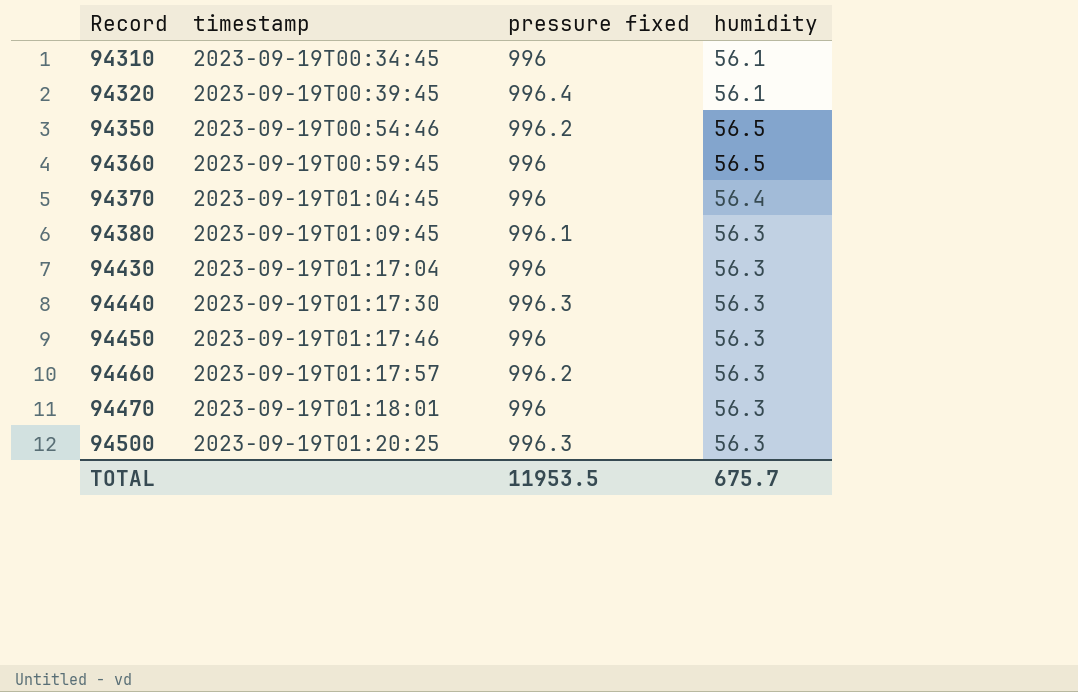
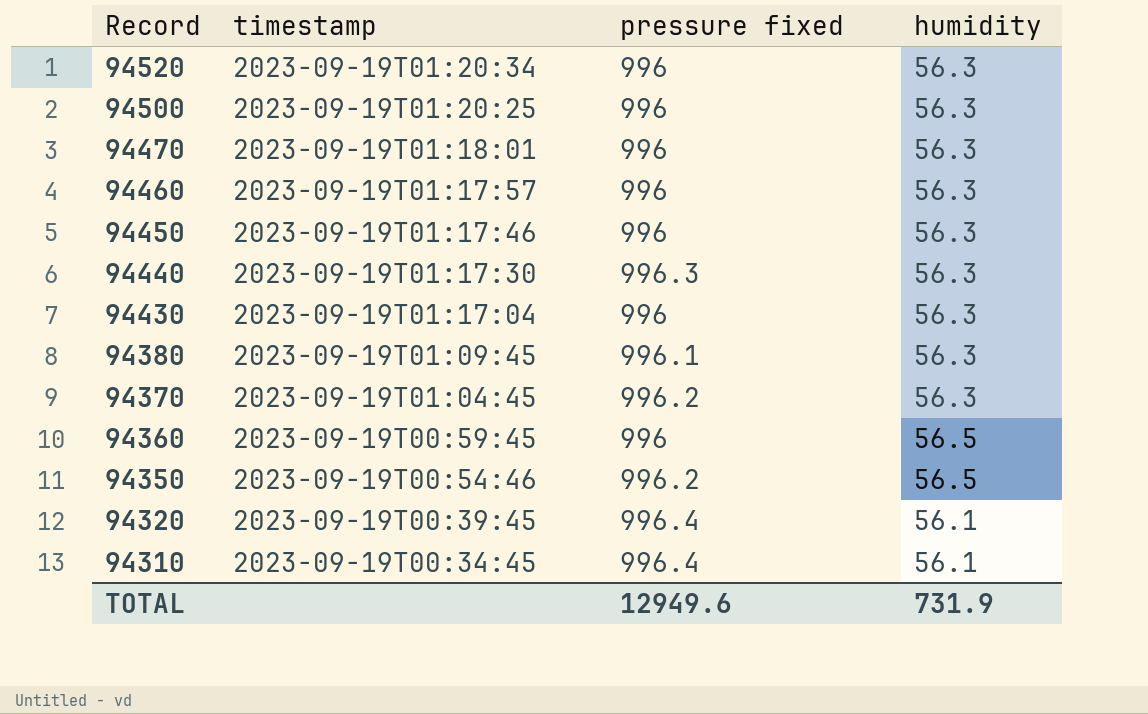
row order: Record ascending -> Record descending
row 94520: none -> 2023-09-19T01:20:34 | 996 | 56.3
94500 | pressure fixed: 996.3 -> 996
94460 | pressure fixed: 996.2 -> 996
94370 | pressure fixed: 996 -> 996.2
94370 | humidity: 56.4 -> 56.3
94310 | pressure fixed: 996 -> 996.4
TOTAL | pressure fixed: 11953.5 -> 12949.6
TOTAL | humidity: 675.7 -> 731.9

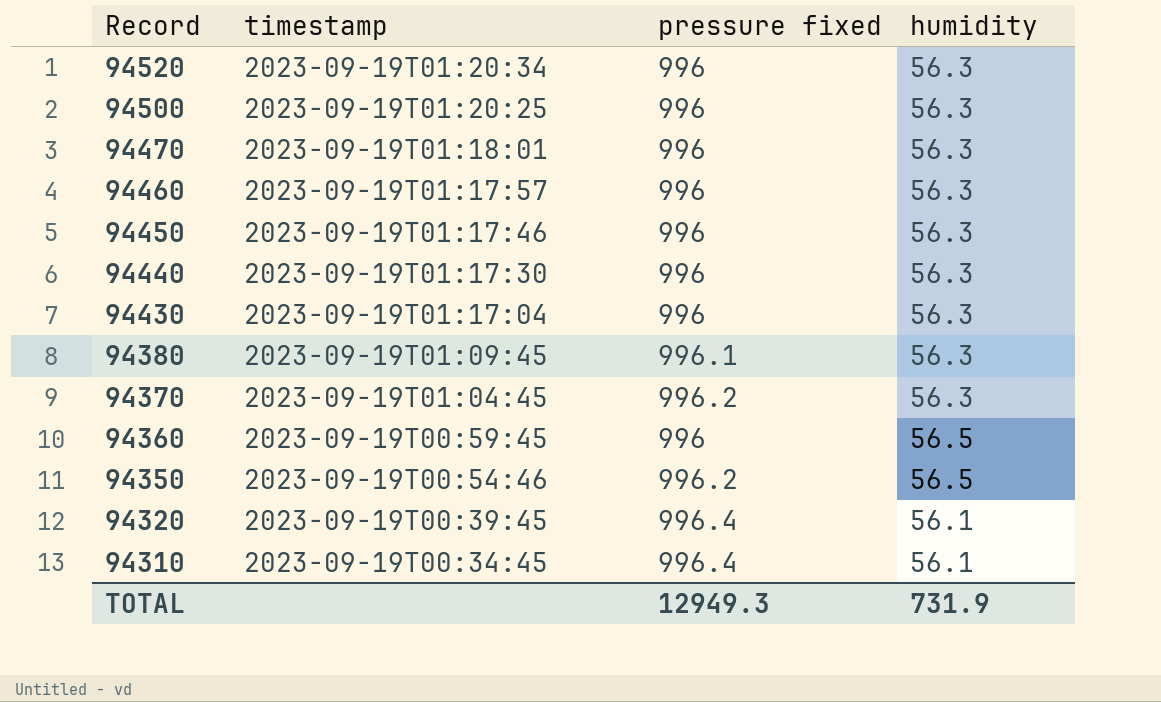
94440 | pressure fixed: 996.3 -> 996
TOTAL | pressure fixed: 12949.6 -> 12949.3

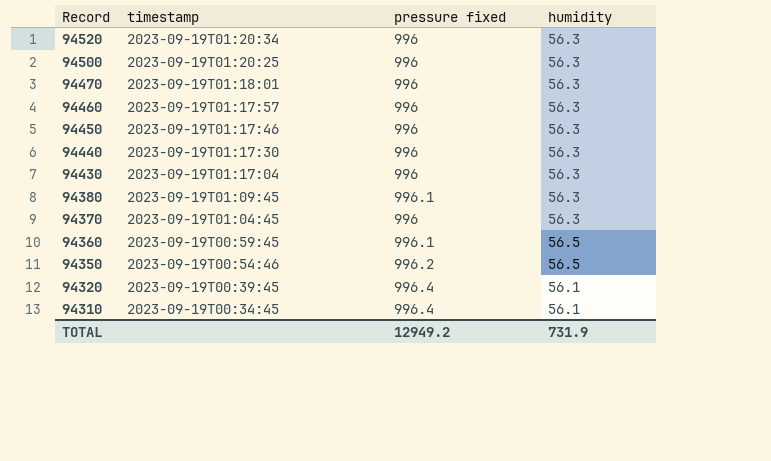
94370 | pressure fixed: 996.2 -> 996
94360 | pressure fixed: 996 -> 996.1
TOTAL | pressure fixed: 12949.3 -> 12949.2

